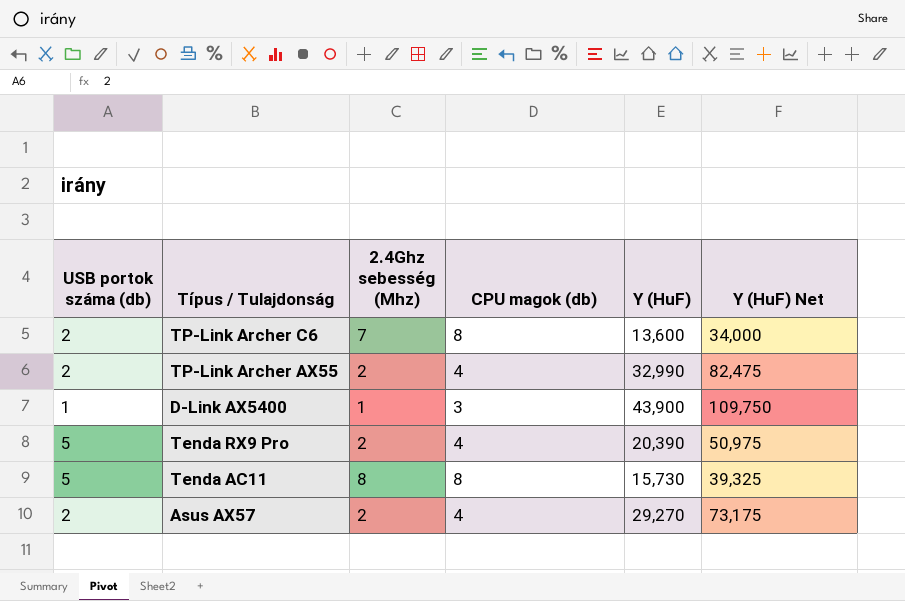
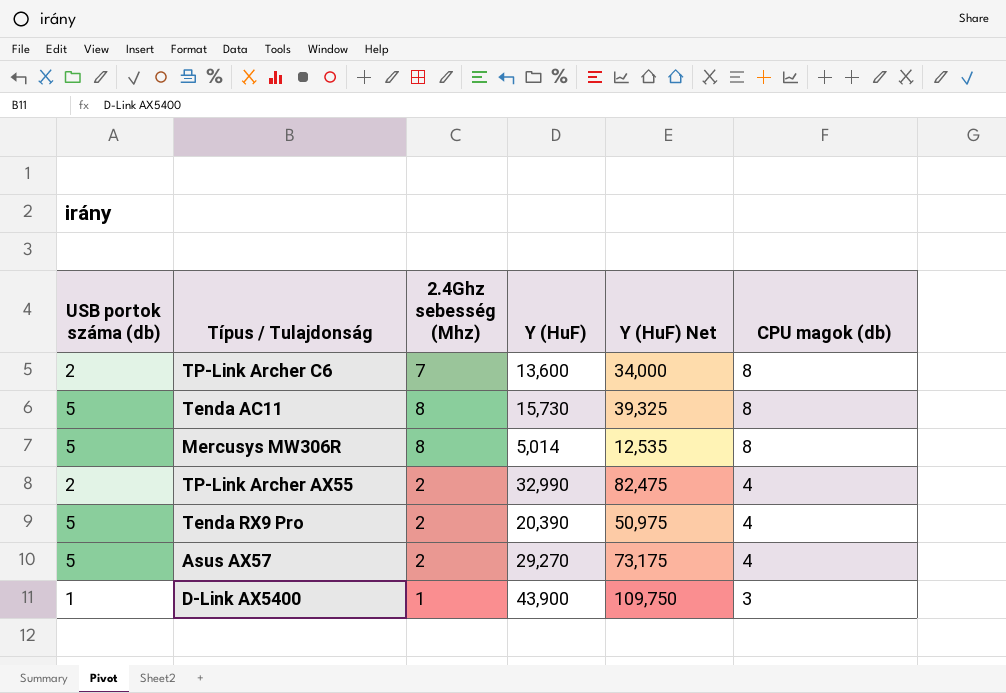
row order: none -> CPU magok (db) descending
column CPU magok (db) | position: 4 -> 6
row Mercusys MW306R: none -> 5 | 8 | 5,014 | 12,535 | 8
Asus AX57 | USB portok száma (db): 2 -> 5

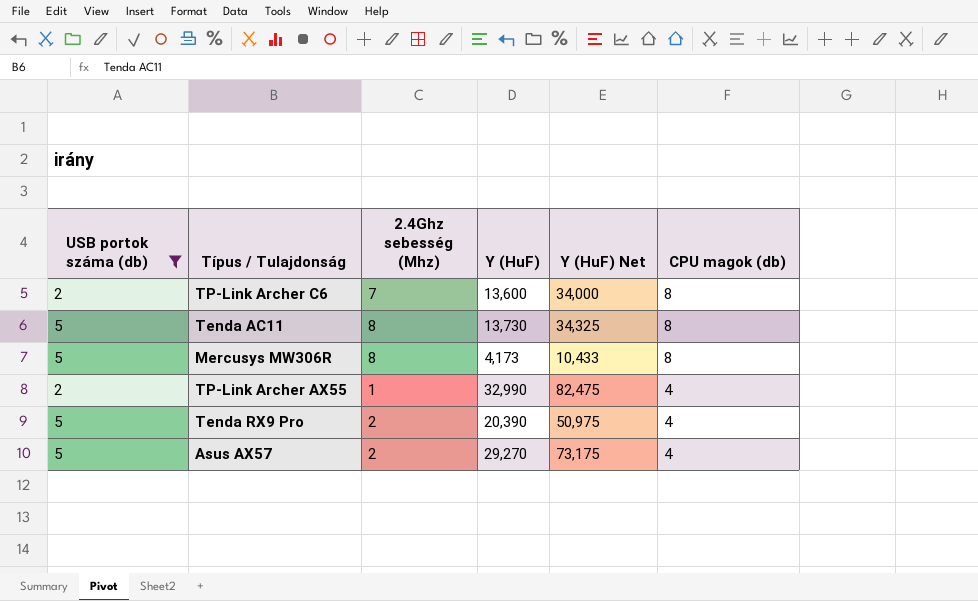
filter: none -> USB portok száma (db) != 1
Tenda AC11 | Y (HuF): 15,730 -> 13,730
Tenda AC11 | Y (HuF) Net: 39,325 -> 34,325
Mercusys MW306R | Y (HuF): 5,014 -> 4,173
Mercusys MW306R | Y (HuF) Net: 12,535 -> 10,433
TP-Link Archer AX55 | 2.4Ghz sebesség (Mhz): 2 -> 1

